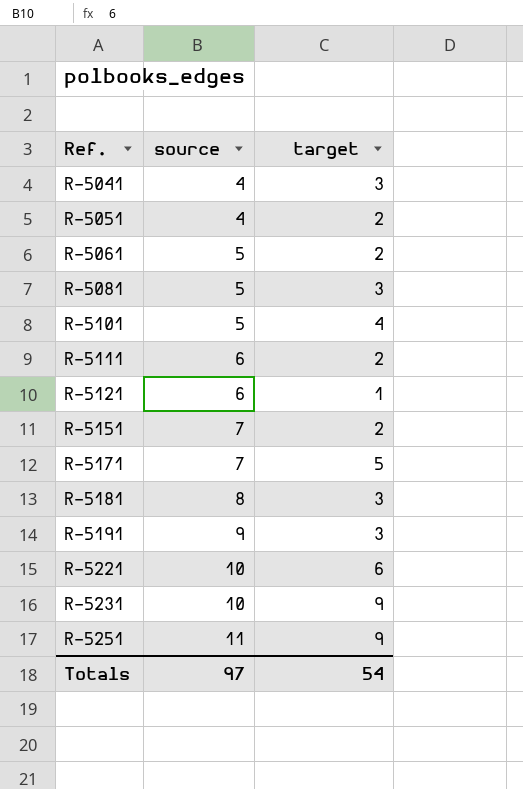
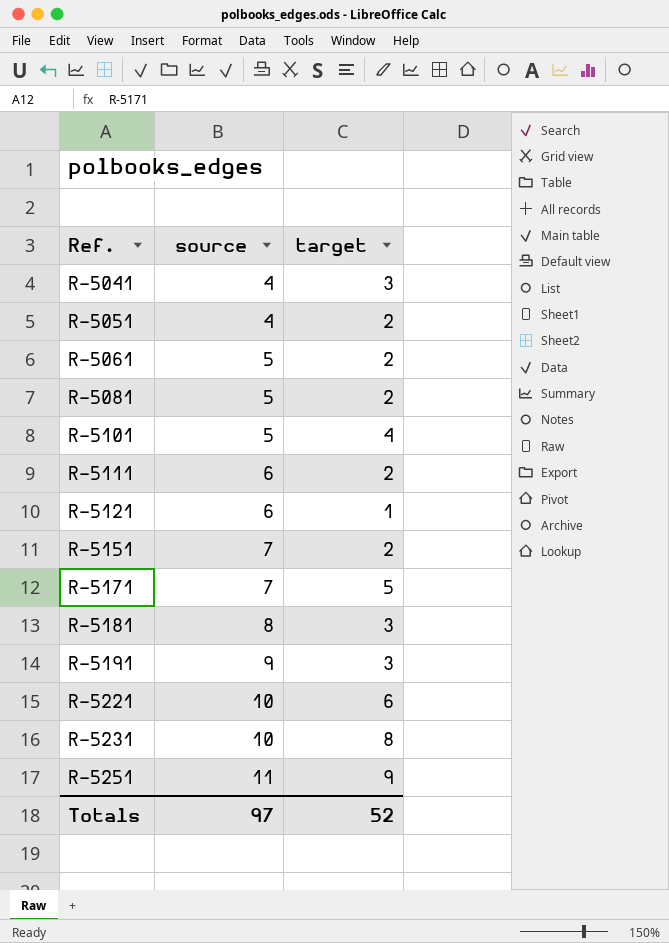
R-5081 | target: 3 -> 2
R-5231 | target: 9 -> 8
Totals | target: 54 -> 52

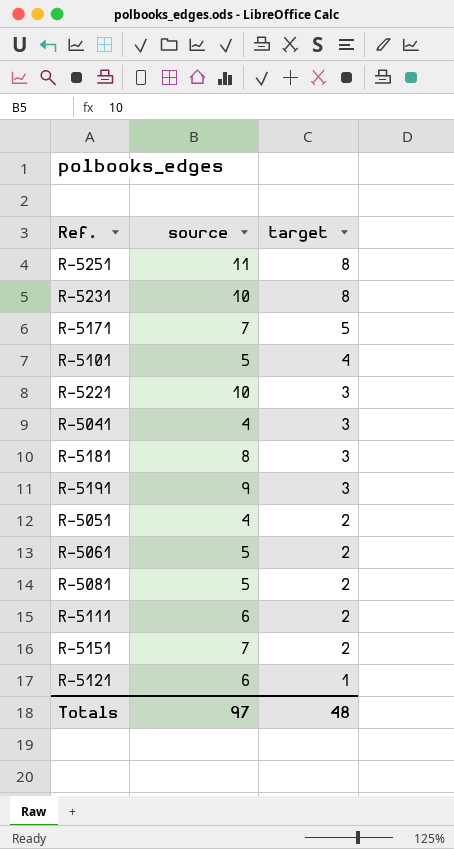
row order: Ref. ascending -> target descending
R-5251 | target: 9 -> 8
R-5221 | target: 6 -> 3
Totals | target: 52 -> 48

